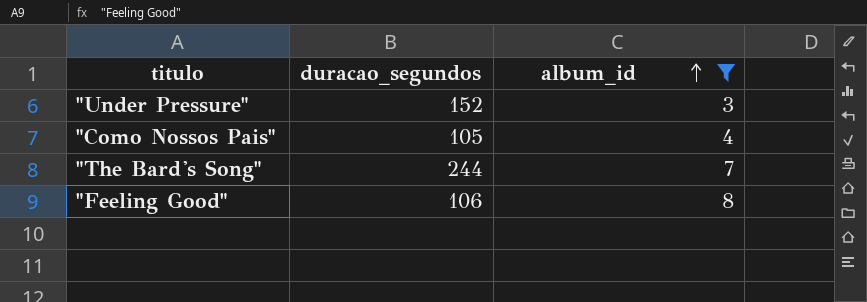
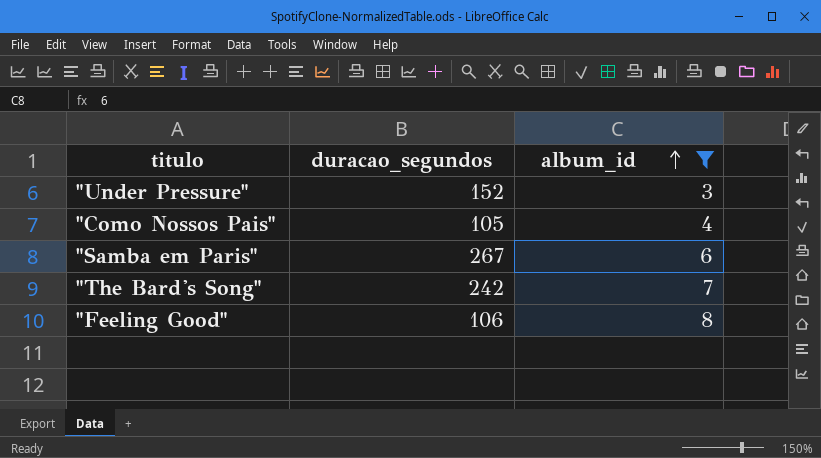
row "Samba em Paris": none -> 267 | 6
"The Bard's Song" | duracao_segundos: 244 -> 242

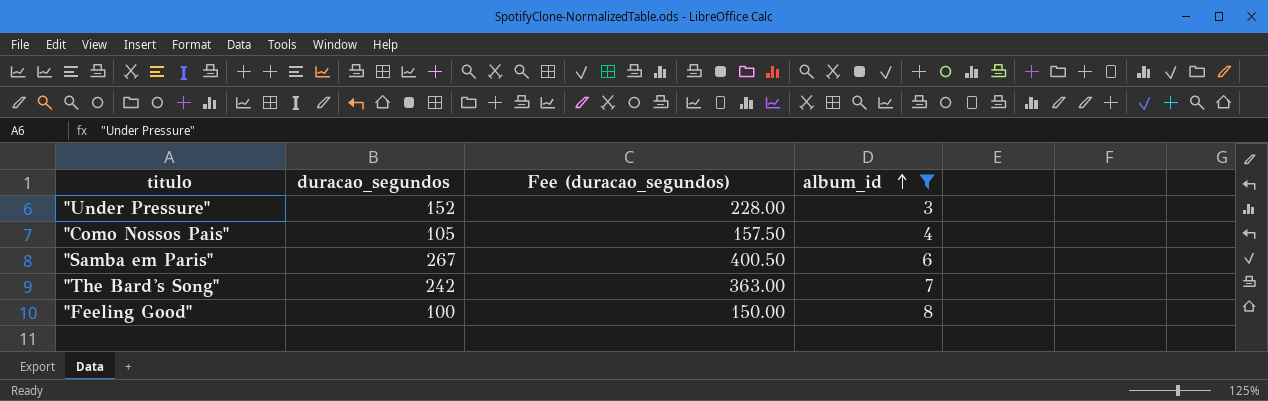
column Fee (duracao_segundos) | formula: none -> [duracao_segundos] * 1.5
"Feeling Good" | duracao_segundos: 106 -> 100

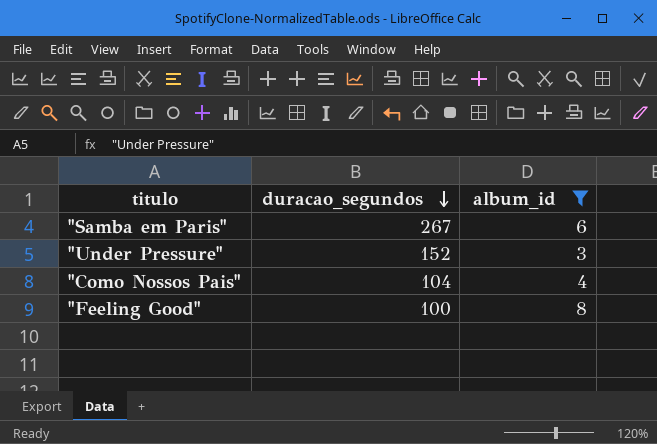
row order: album_id ascending -> duracao_segundos descending
column Fee (duracao_segundos) | formula: [duracao_segundos] * 1.5 -> none
row "The Bard's Song": 242 | 363.00 | 7 -> none
"Como Nossos Pais" | duracao_segundos: 105 -> 104

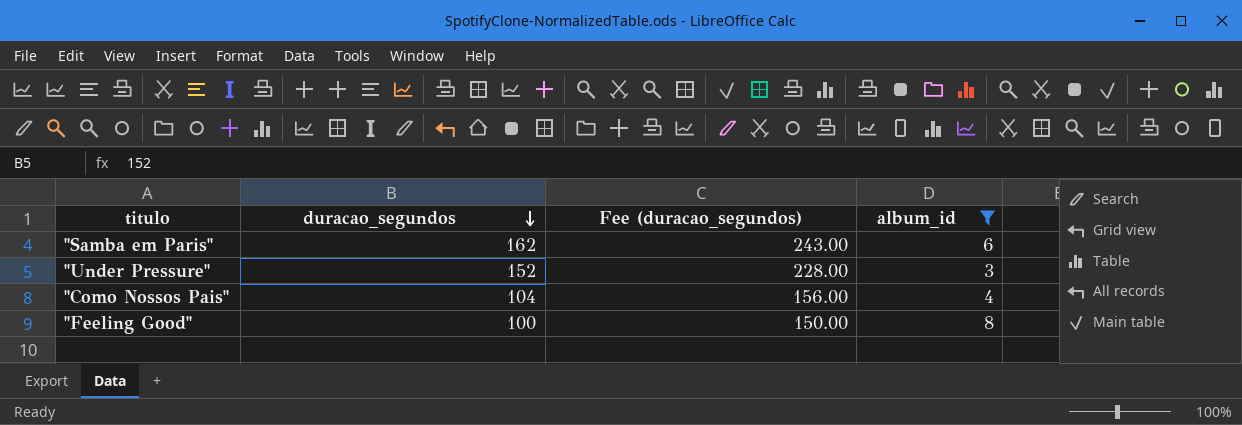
column Fee (duracao_segundos) | formula: none -> [duracao_segundos] * 1.5
"Samba em Paris" | duracao_segundos: 267 -> 162

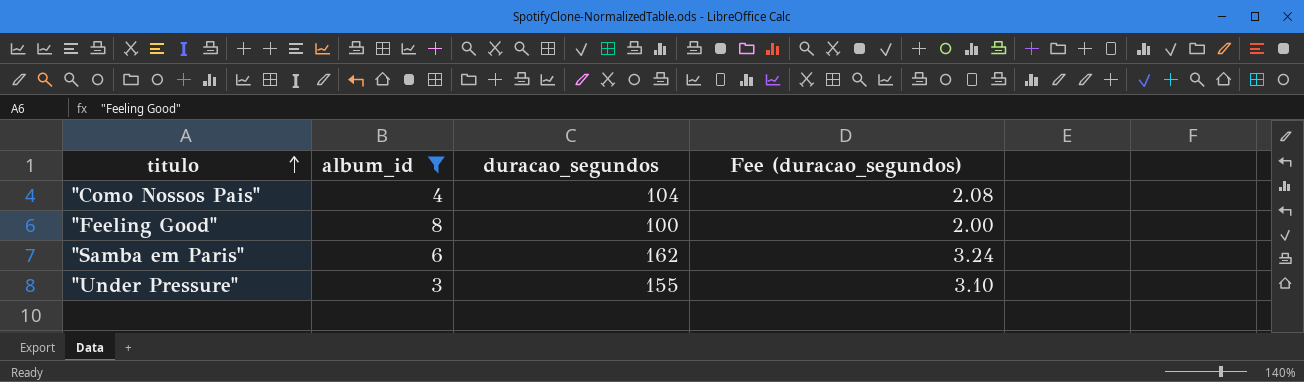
row order: duracao_segundos descending -> titulo ascending
column album_id | position: 4 -> 2
column Fee (duracao_segundos) | formula: [duracao_segundos] * 1.5 -> [duracao_segundos] * 0.02
"Under Pressure" | duracao_segundos: 152 -> 155

